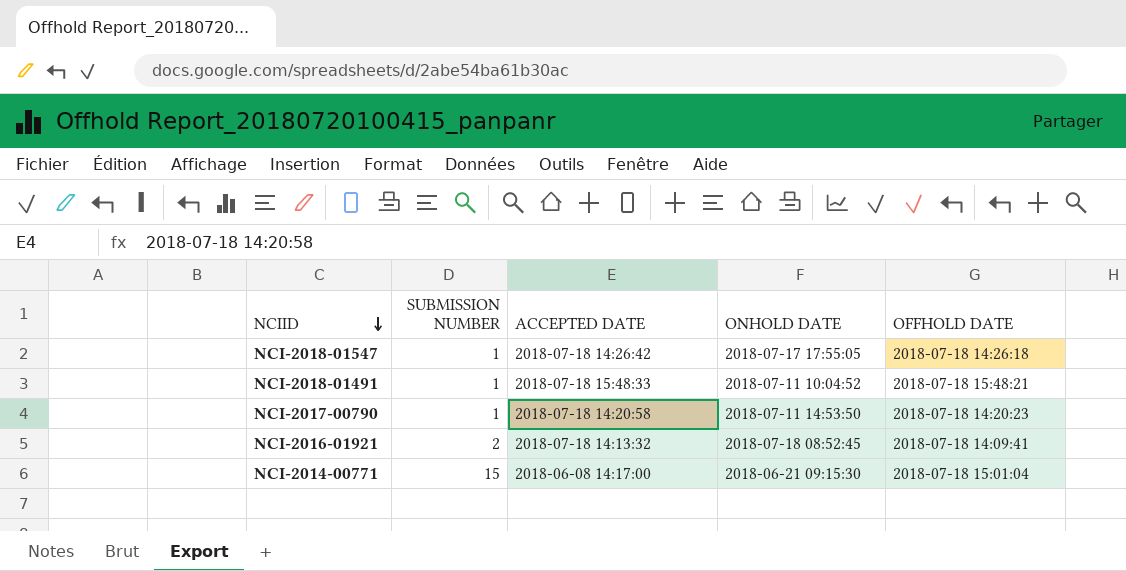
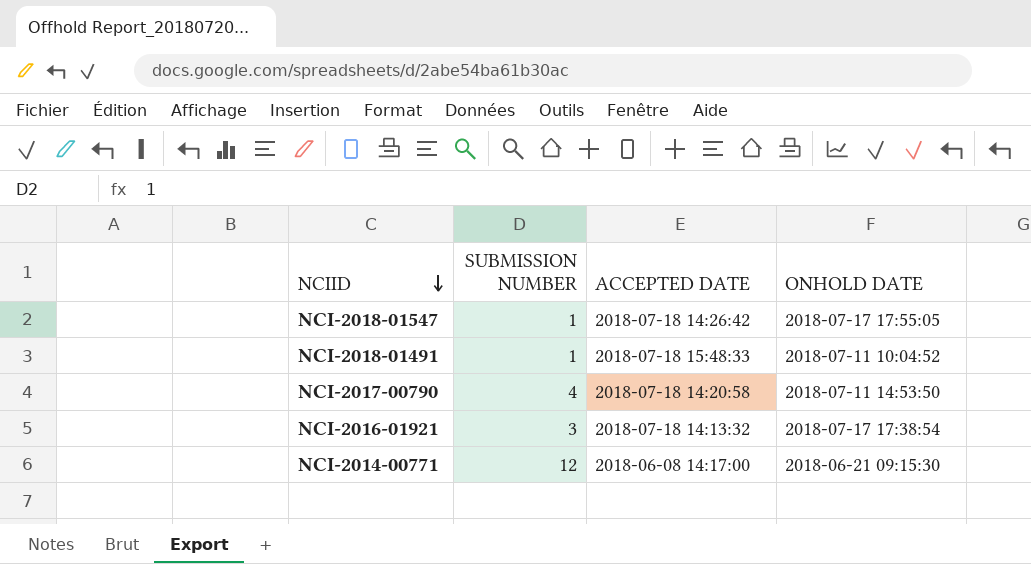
column OFFHOLD DATE | position: 5 -> none
NCI-2017-00790 | SUBMISSION NUMBER: 1 -> 4
NCI-2016-01921 | SUBMISSION NUMBER: 2 -> 3
NCI-2016-01921 | ONHOLD DATE: 2018-07-18 08:52:45 -> 2018-07-17 17:38:54
NCI-2014-00771 | SUBMISSION NUMBER: 15 -> 12

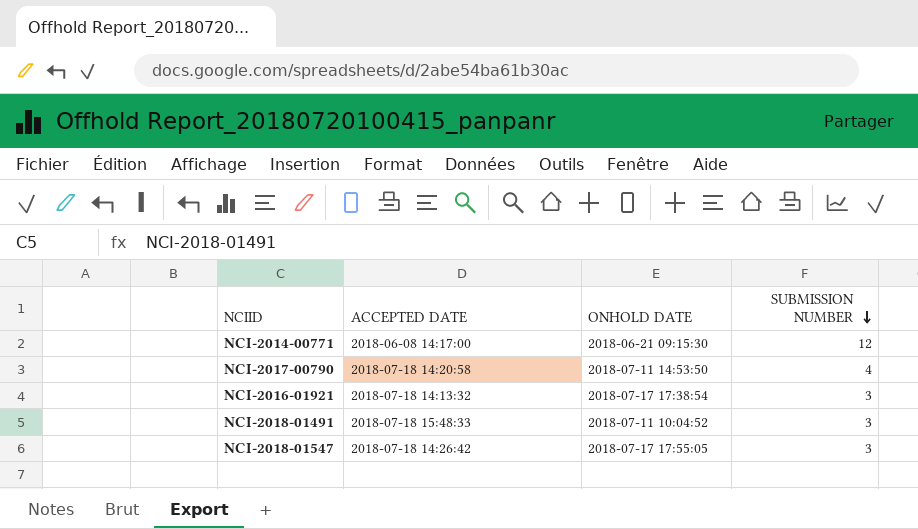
row order: NCIID descending -> SUBMISSION NUMBER descending
column SUBMISSION NUMBER | position: 2 -> 4
NCI-2018-01491 | SUBMISSION NUMBER: 1 -> 3
NCI-2018-01547 | SUBMISSION NUMBER: 1 -> 3

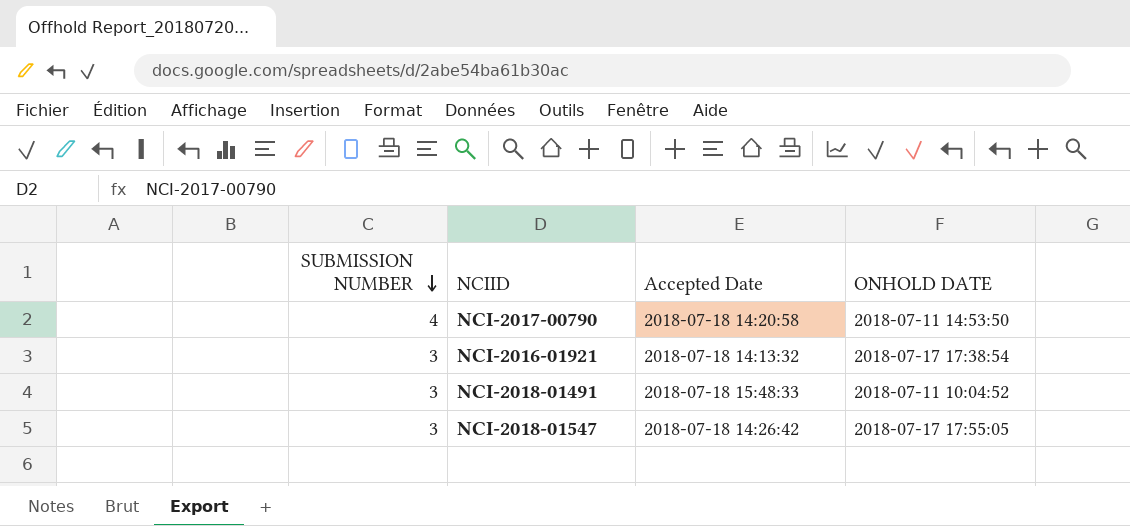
column SUBMISSION NUMBER | position: 4 -> 1
column name: ACCEPTED DATE -> Accepted Date
row NCI-2014-00771: 2018-06-08 14:17:00 | 2018-06-21 09:15:30 | 12 -> none

